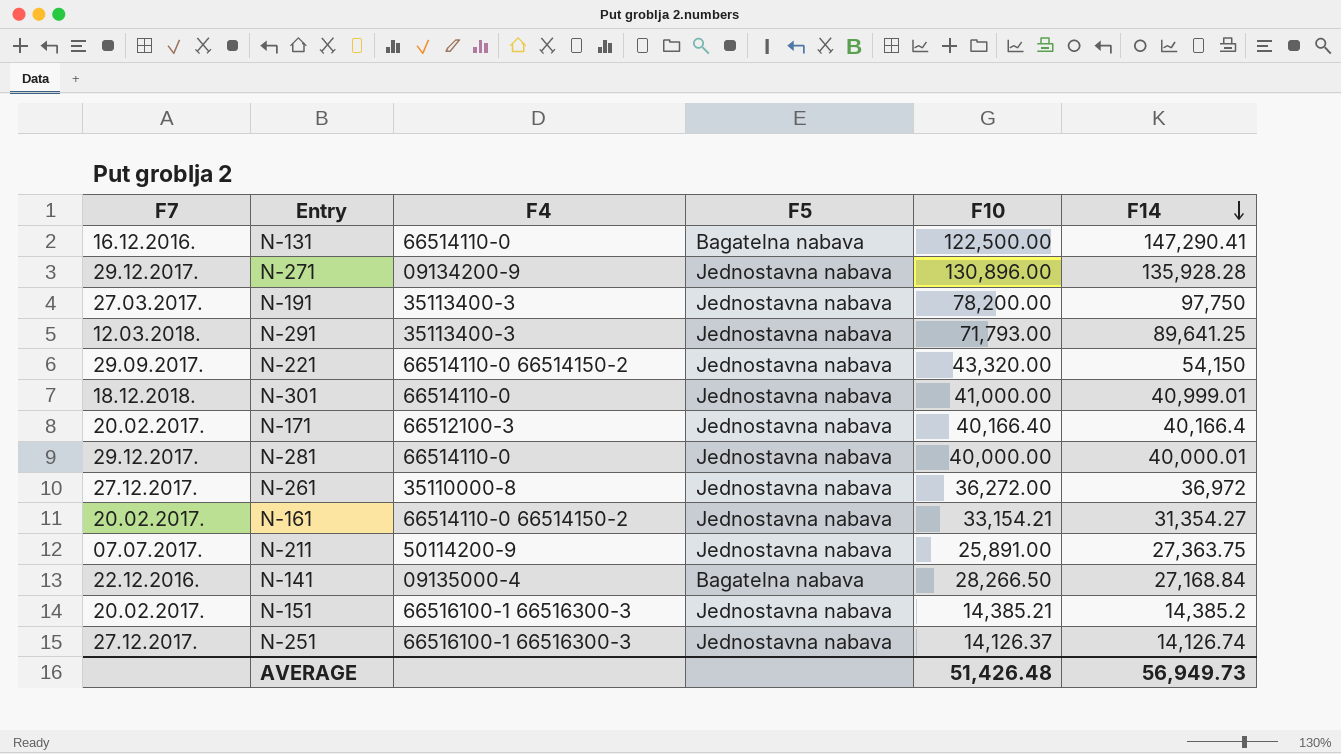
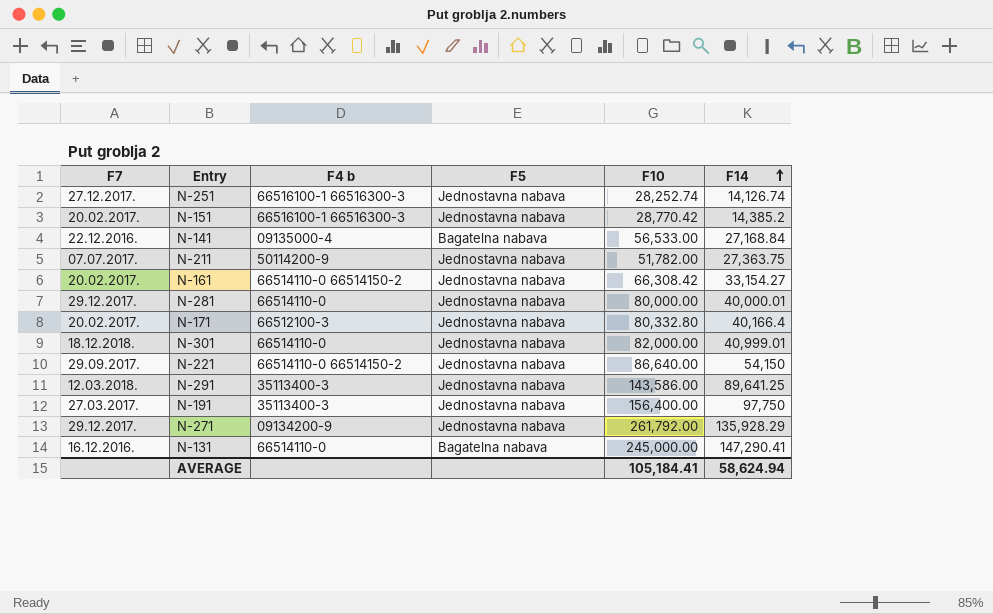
row order: F14 descending -> F14 ascending
column name: F4 -> F4 b
row N-261: 27.12.2017. | 35110000-8 | Jednostavna nabava | 36,272.00 | 36,972 -> none
N-251 | F10: 14,126.37 -> 28,252.74
N-151 | F10: 14,385.21 -> 28,770.42
N-141 | F10: 28,266.50 -> 56,533.00
N-211 | F10: 25,891.00 -> 51,782.00
N-161 | F10: 33,154.21 -> 66,308.42
N-161 | F14: 31,354.27 -> 33,154.27
N-281 | F10: 40,000.00 -> 80,000.00
N-171 | F10: 40,166.40 -> 80,332.80
N-301 | F10: 41,000.00 -> 82,000.00
N-221 | F10: 43,320.00 -> 86,640.00
N-291 | F10: 71,793.00 -> 143,586.00
N-191 | F10: 78,200.00 -> 156,400.00
N-271 | F10: 130,896.00 -> 261,792.00
N-271 | F14: 135,928.28 -> 135,928.29
N-131 | F10: 122,500.00 -> 245,000.00
AVERAGE | F10: 51,426.48 -> 105,184.41
AVERAGE | F14: 56,949.73 -> 58,624.94

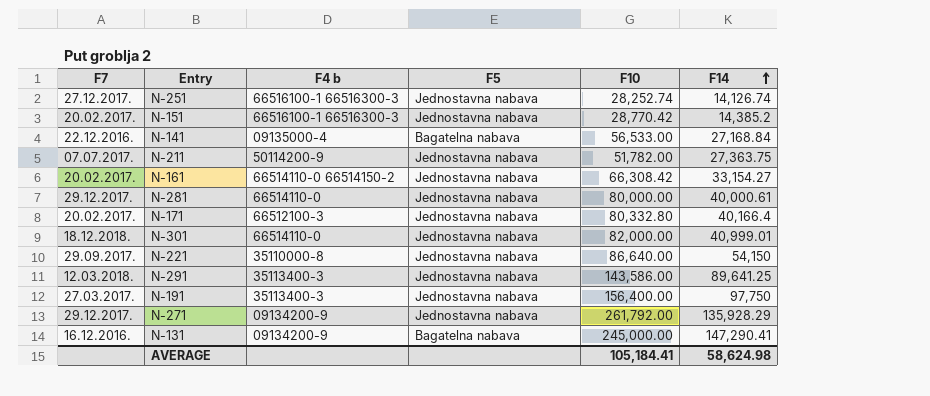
N-281 | F14: 40,000.01 -> 40,000.61
N-221 | F4 b: 66514110-0 66514150-2 -> 35110000-8
N-131 | F4 b: 66514110-0 -> 09134200-9
AVERAGE | F14: 58,624.94 -> 58,624.98

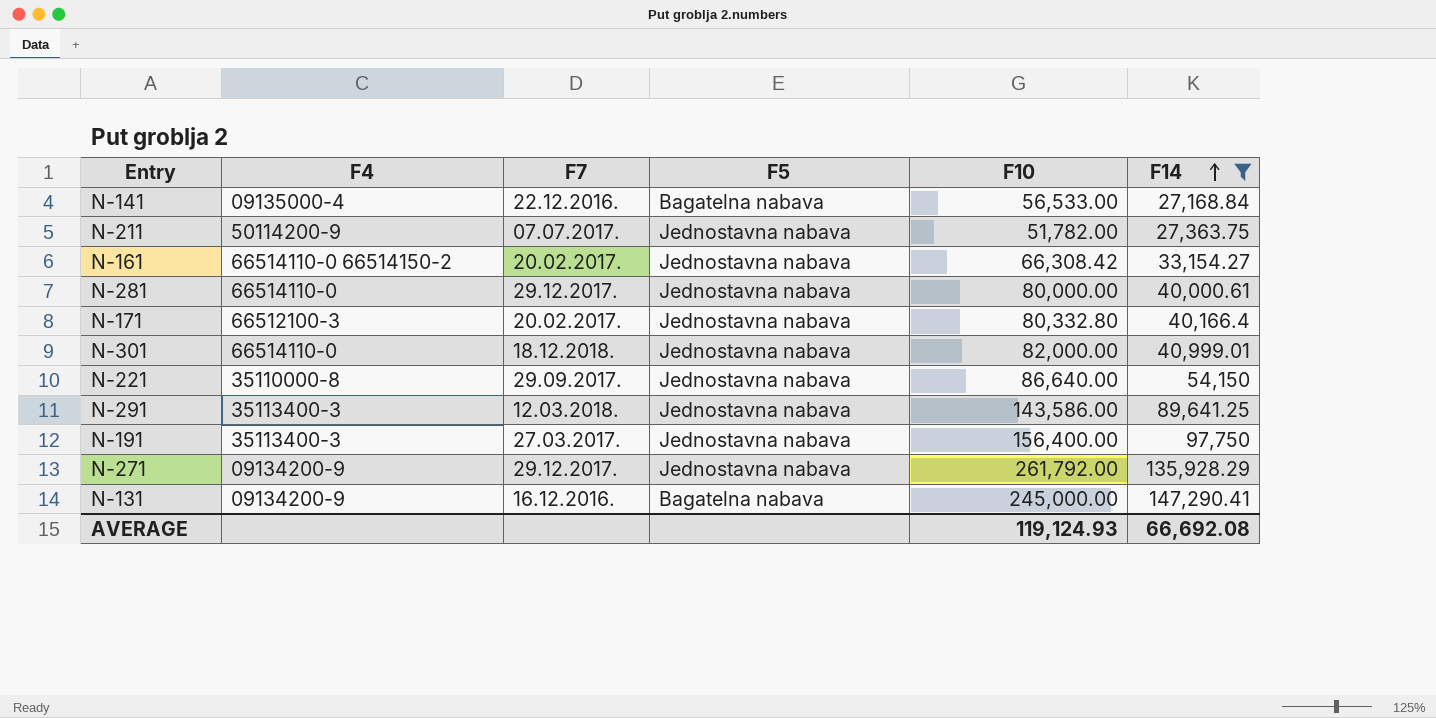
filter: none -> F14 >= 27,168.84
column name: F4 b -> F4
column F7 | position: 1 -> 3
AVERAGE | F10: 105,184.41 -> 119,124.93
AVERAGE | F14: 58,624.98 -> 66,692.08

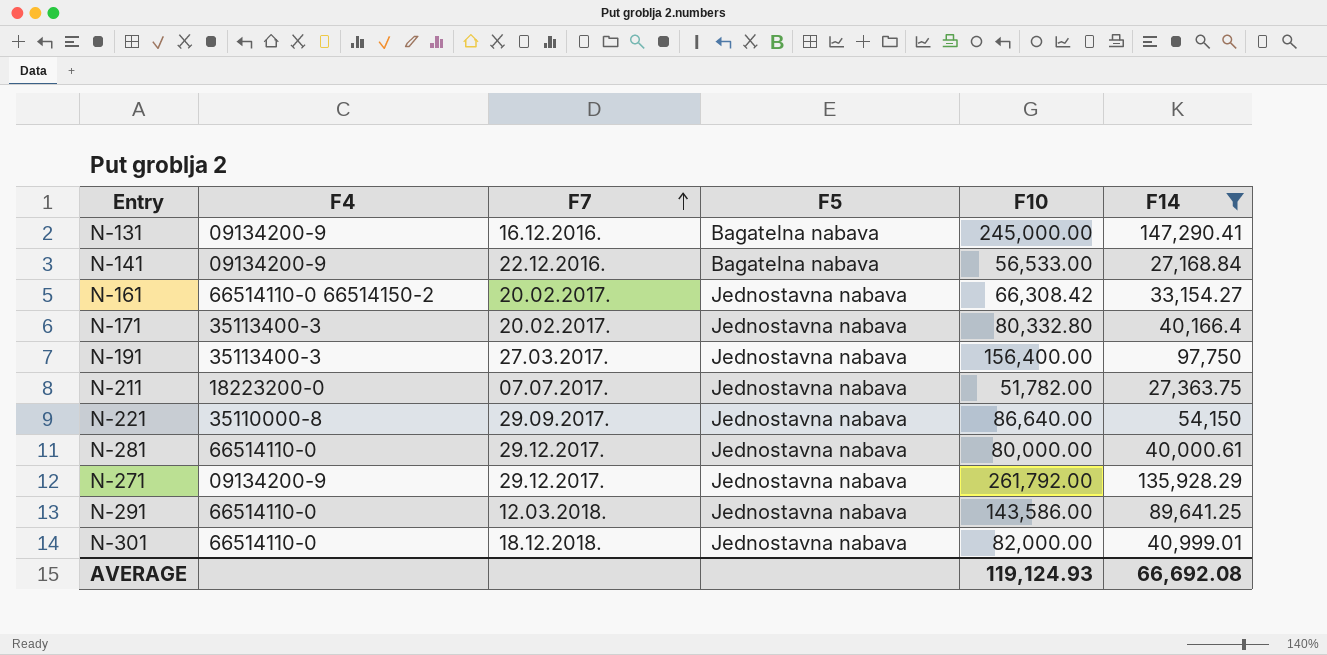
row order: F14 ascending -> F7 ascending
N-141 | F4: 09135000-4 -> 09134200-9
N-171 | F4: 66512100-3 -> 35113400-3
N-211 | F4: 50114200-9 -> 18223200-0
N-291 | F4: 35113400-3 -> 66514110-0

